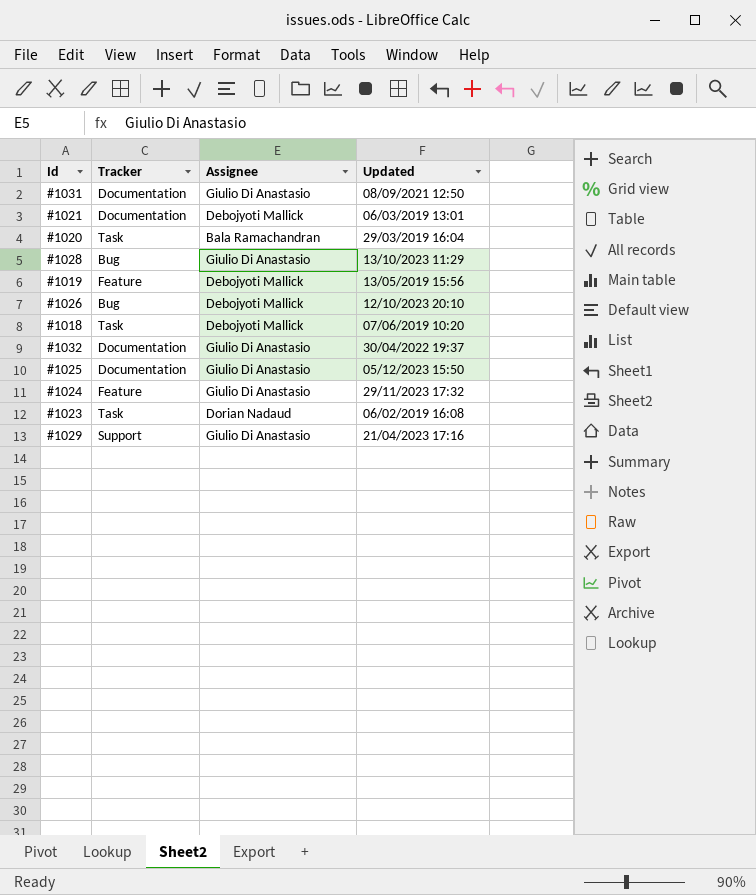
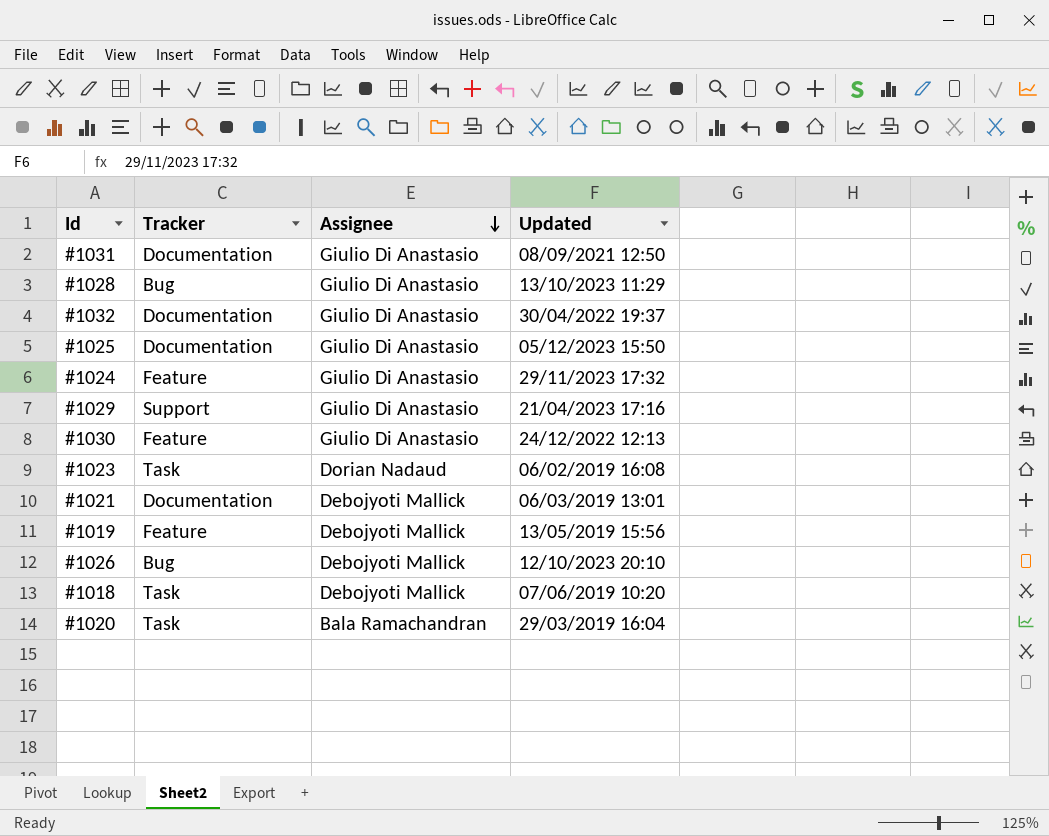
row order: none -> Assignee descending
row #1030: none -> Feature | Giulio Di Anastasio | 24/12/2022 12:13

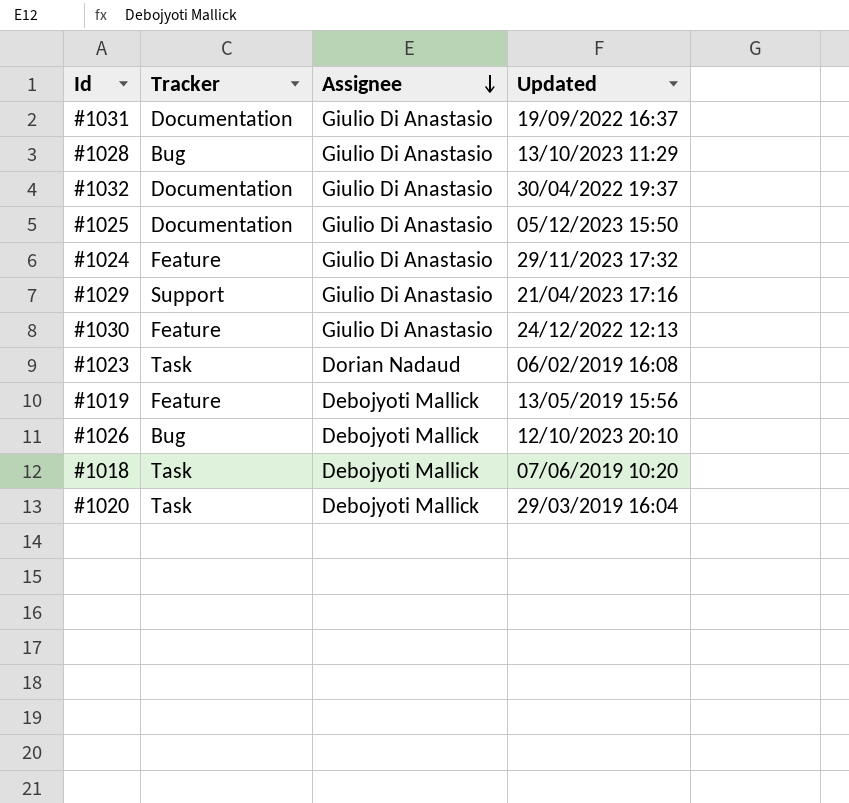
row #1021: Documentation | Debojyoti Mallick | 06/03/2019 13:01 -> none
#1031 | Updated: 08/09/2021 12:50 -> 19/09/2022 16:37
#1020 | Assignee: Bala Ramachandran -> Debojyoti Mallick

